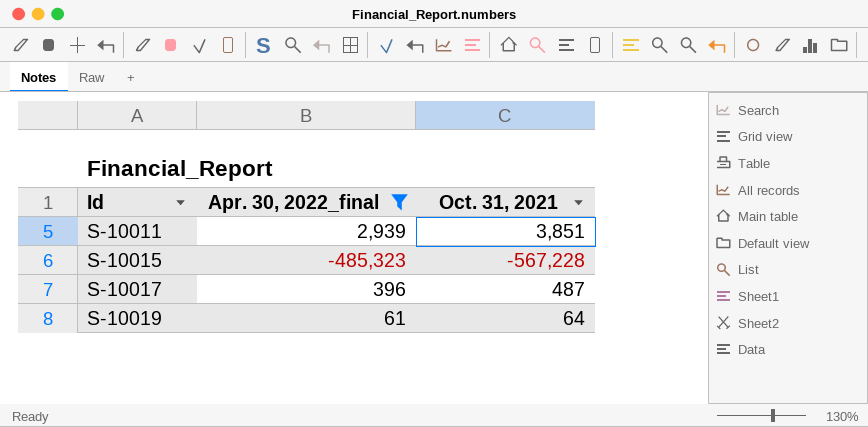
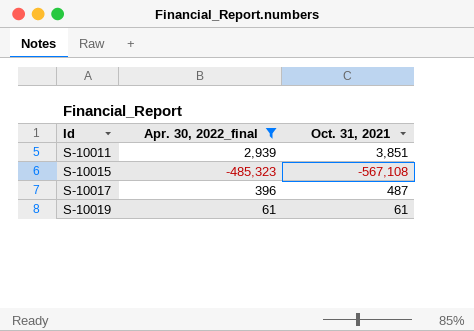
S-10015 | Oct. 31, 2021: -567,228 -> -567,108
S-10019 | Oct. 31, 2021: 64 -> 61

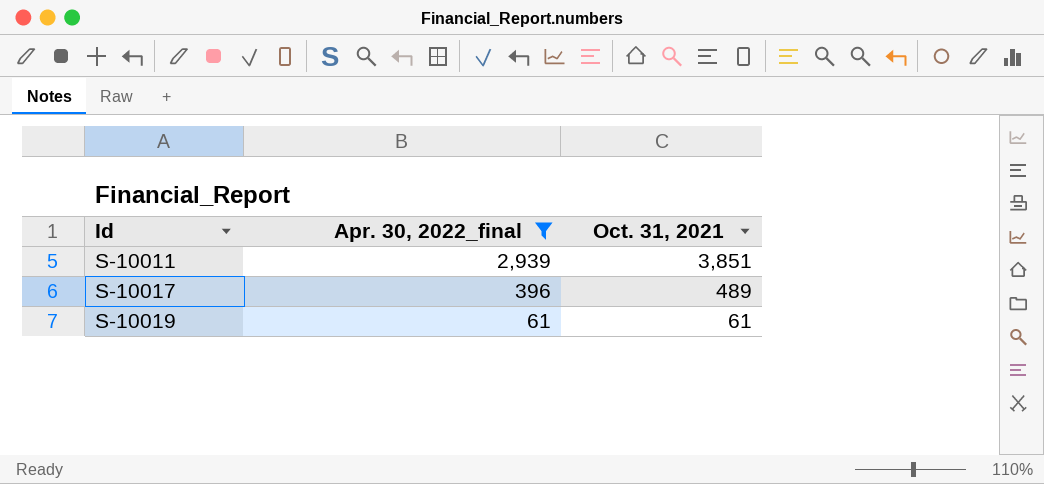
row S-10015: -485,323 | -567,108 -> none
S-10017 | Oct. 31, 2021: 487 -> 489

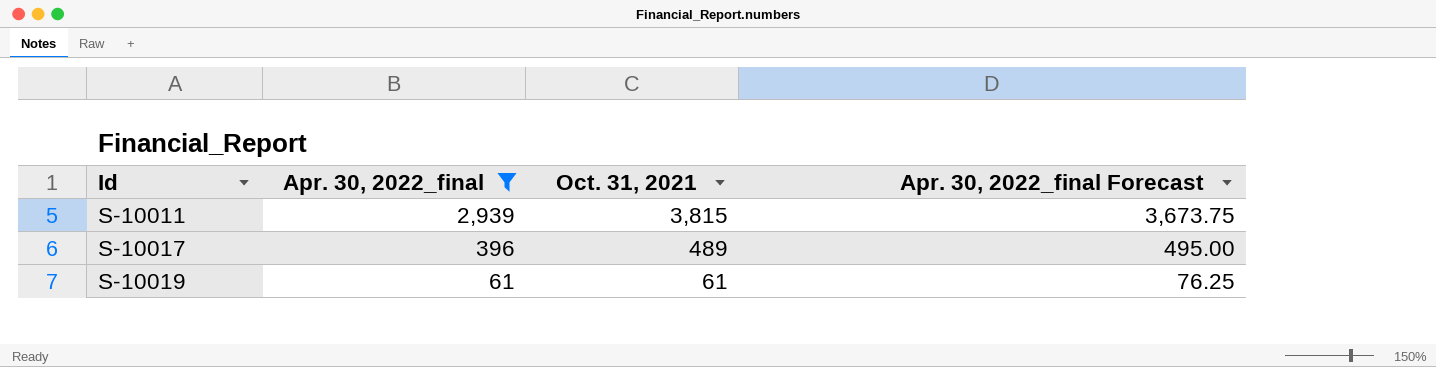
column Apr. 30, 2022_final Forecast | formula: none -> [Apr. 30, 2022_final] * 1.25
S-10011 | Oct. 31, 2021: 3,851 -> 3,815

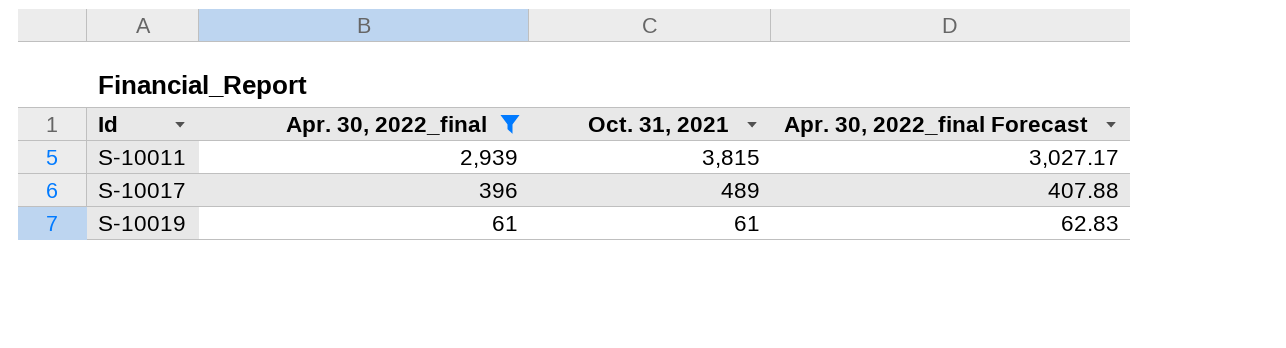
column Apr. 30, 2022_final Forecast | formula: [Apr. 30, 2022_final] * 1.25 -> [Apr. 30, 2022_final] * 1.03

